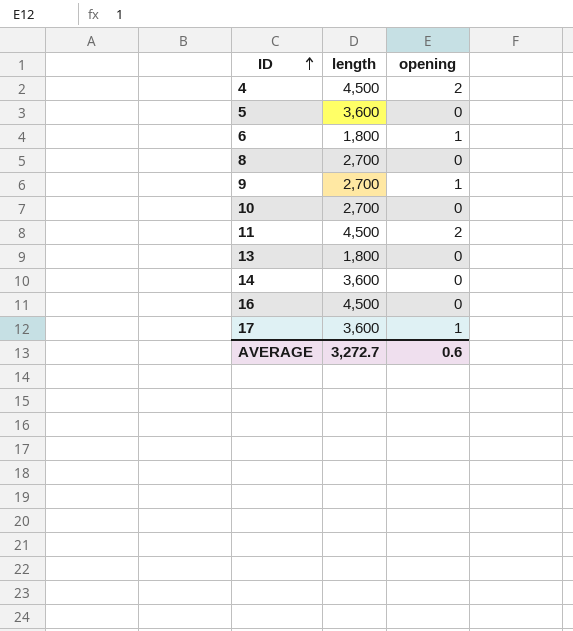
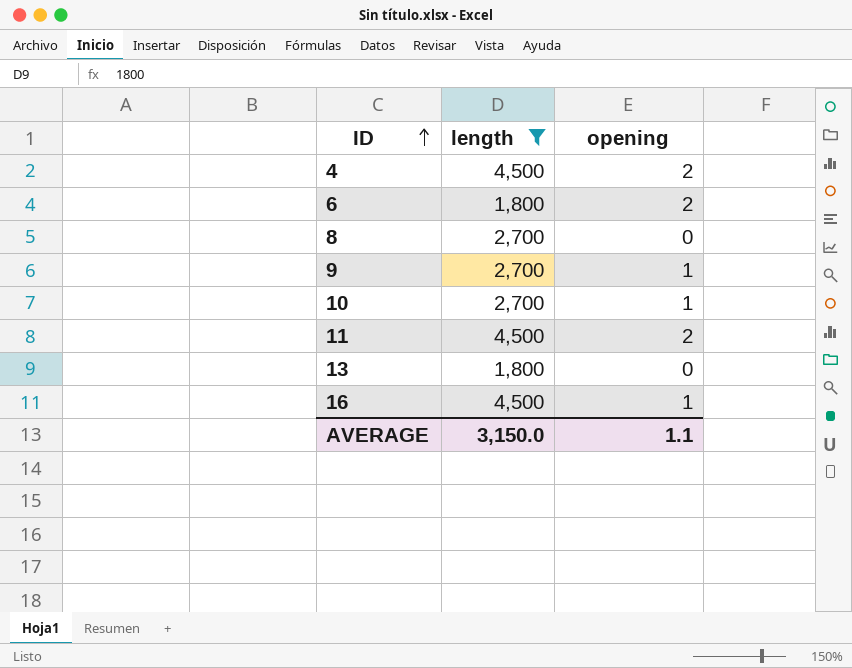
filter: none -> length != 3,600
6 | opening: 1 -> 2
10 | opening: 0 -> 1
16 | opening: 0 -> 1
AVERAGE | length: 3,272.7 -> 3,150.0
AVERAGE | opening: 0.6 -> 1.1

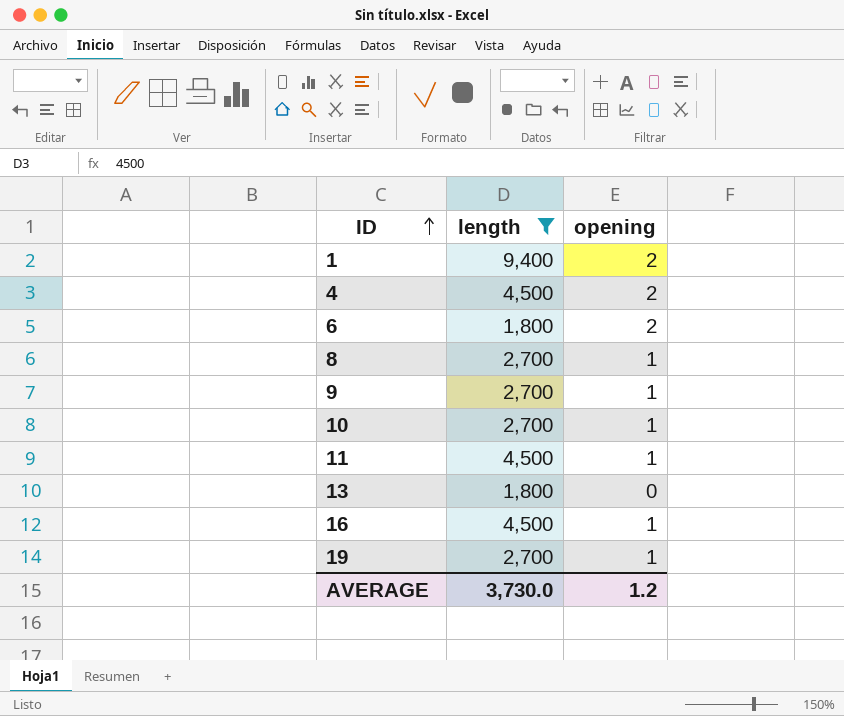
row 1: none -> 9,400 | 2
8 | opening: 0 -> 1
11 | opening: 2 -> 1
row 19: none -> 2,700 | 1
AVERAGE | length: 3,150.0 -> 3,730.0
AVERAGE | opening: 1.1 -> 1.2

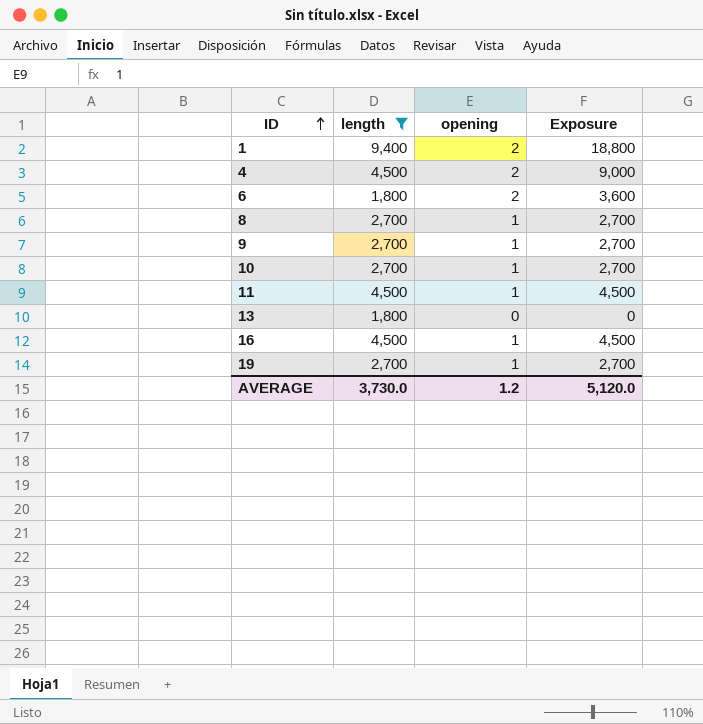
column Exposure | formula: none -> [length] * [opening]

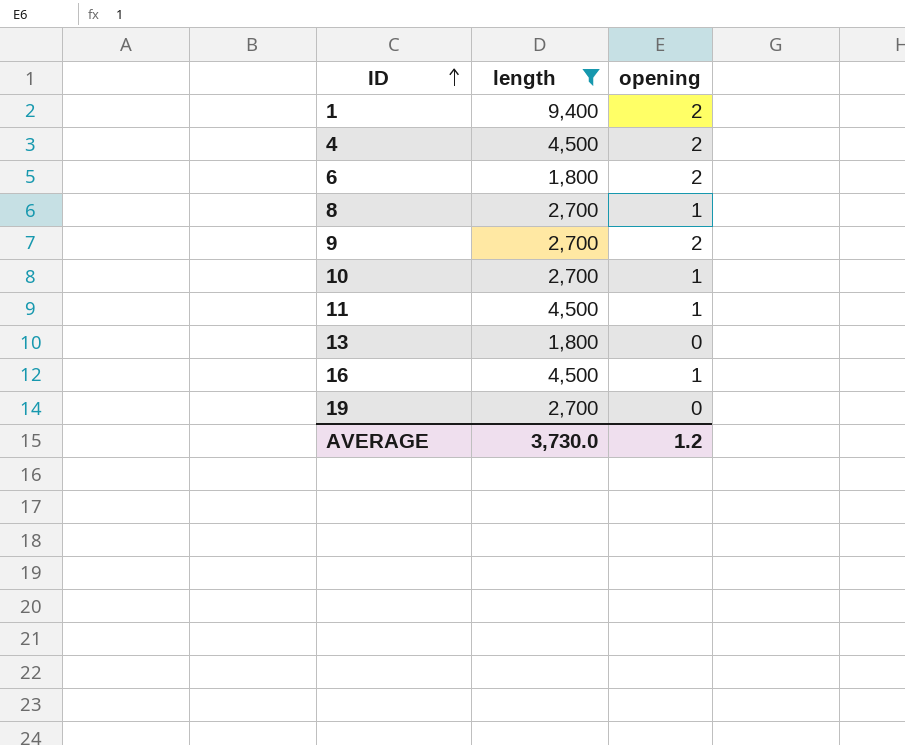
column Exposure | formula: [length] * [opening] -> none
9 | opening: 1 -> 2
19 | opening: 1 -> 0

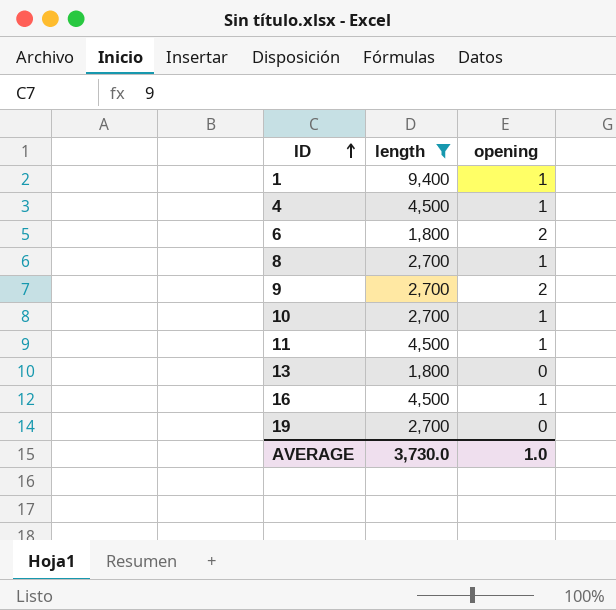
1 | opening: 2 -> 1
4 | opening: 2 -> 1
AVERAGE | opening: 1.2 -> 1.0

